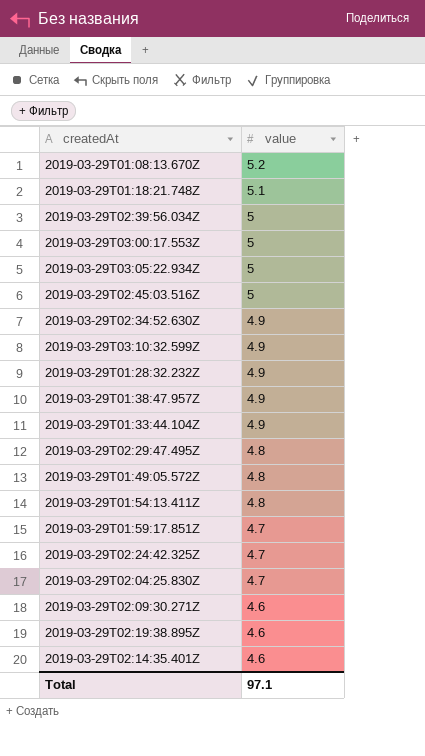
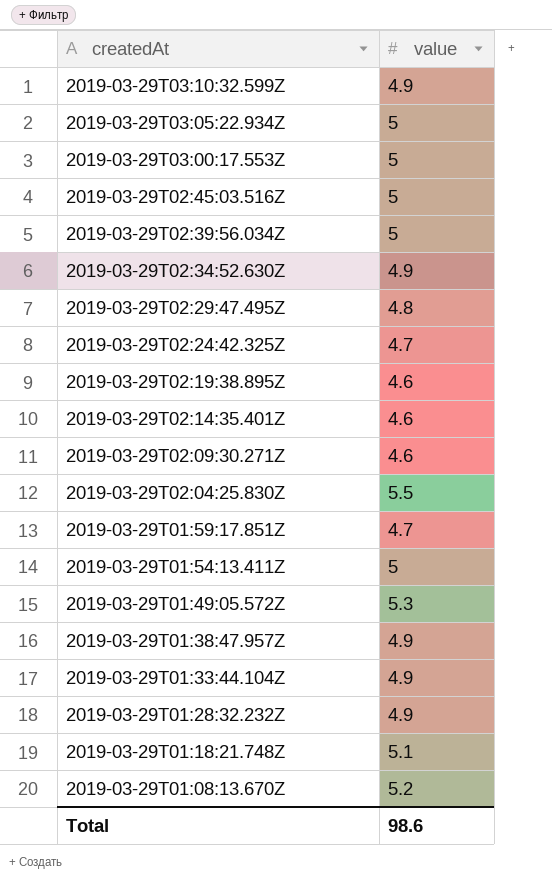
row order: value descending -> createdAt descending
2019-03-29T02:04:25.830Z | value: 4.7 -> 5.5
2019-03-29T01:54:13.411Z | value: 4.8 -> 5
2019-03-29T01:49:05.572Z | value: 4.8 -> 5.3
Total | value: 97.1 -> 98.6

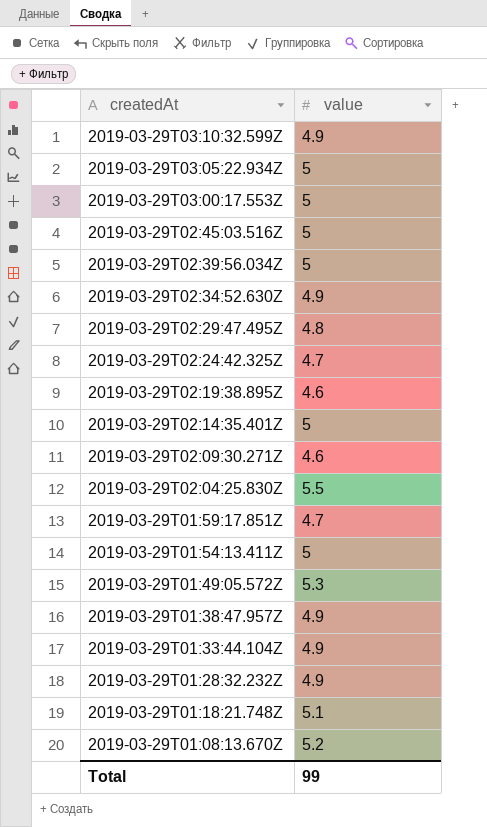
2019-03-29T02:14:35.401Z | value: 4.6 -> 5
Total | value: 98.6 -> 99

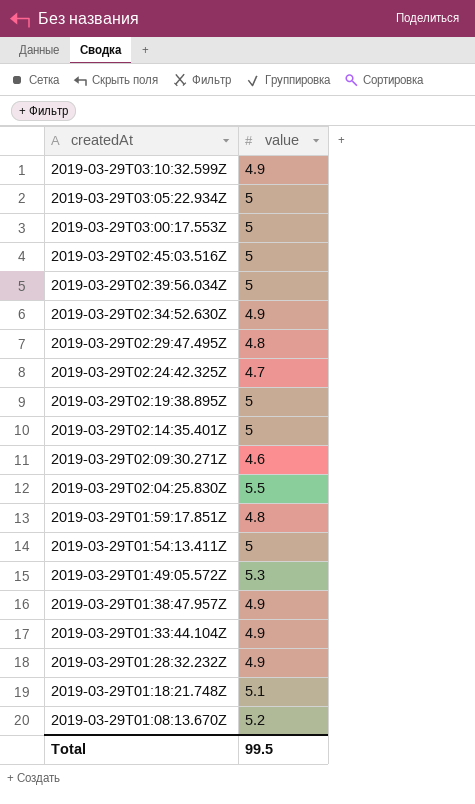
2019-03-29T02:19:38.895Z | value: 4.6 -> 5
2019-03-29T01:59:17.851Z | value: 4.7 -> 4.8
Total | value: 99 -> 99.5

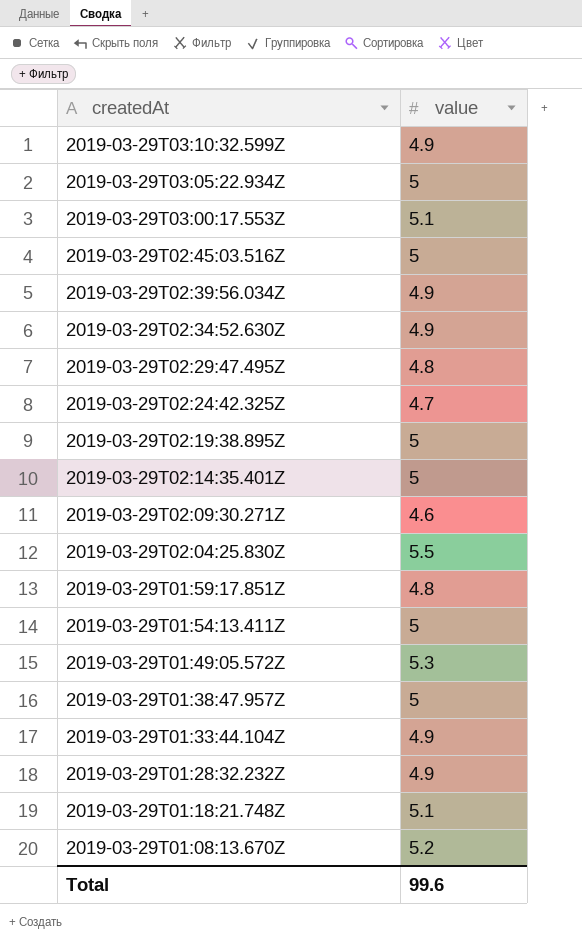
2019-03-29T03:00:17.553Z | value: 5 -> 5.1
2019-03-29T02:39:56.034Z | value: 5 -> 4.9
2019-03-29T01:38:47.957Z | value: 4.9 -> 5
Total | value: 99.5 -> 99.6

